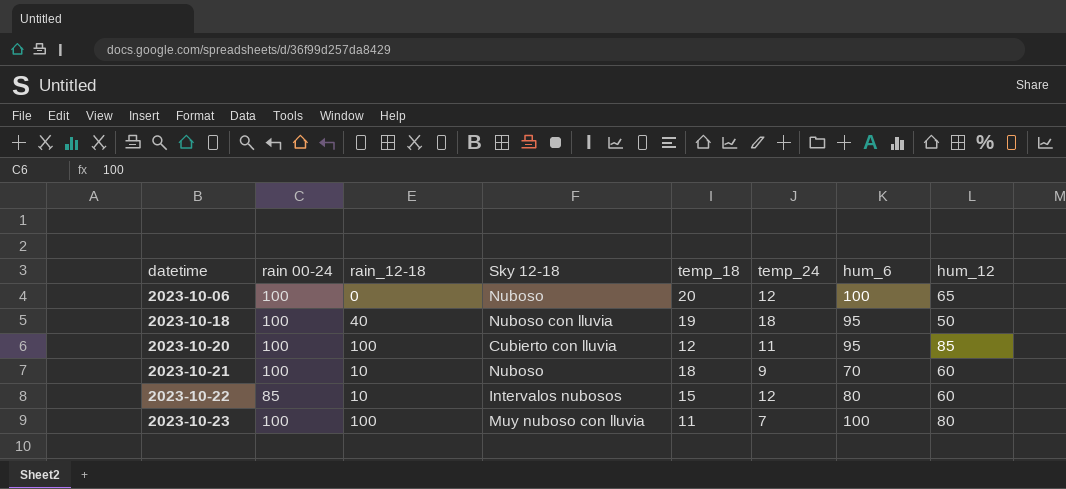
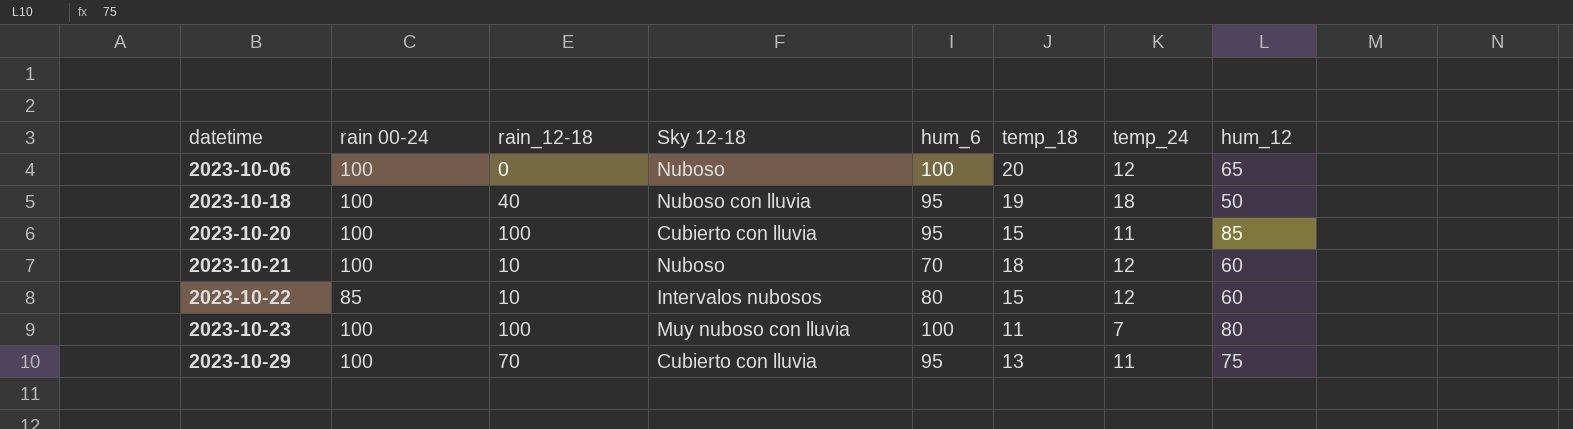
column hum_6 | position: 7 -> 5
2023-10-20 | temp_18: 12 -> 15
2023-10-21 | temp_24: 9 -> 12
row 2023-10-29: none -> 100 | 70 | Cubierto con lluvia | 95 | 13 | 11 | 75

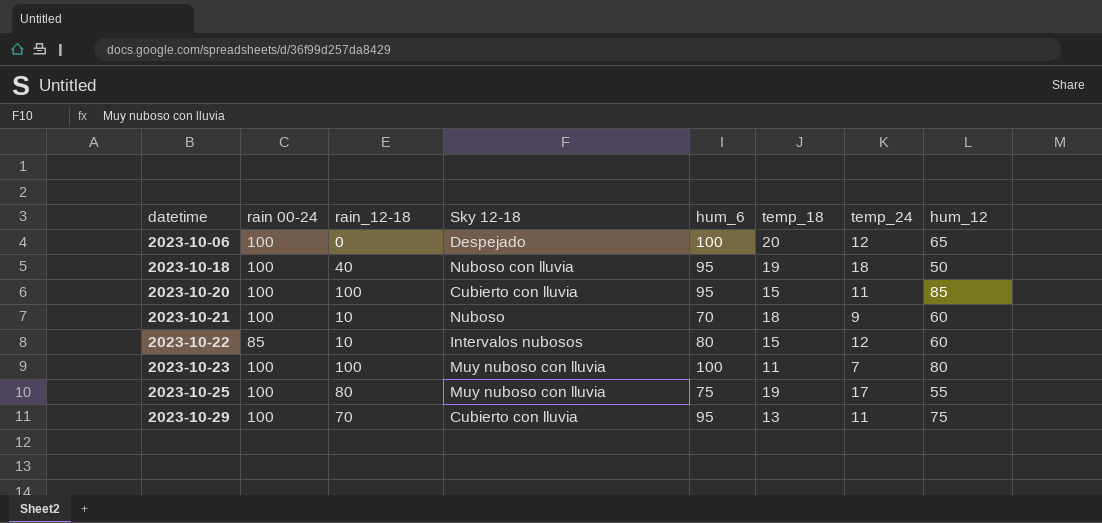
2023-10-06 | Sky 12-18: Nuboso -> Despejado
2023-10-21 | temp_24: 12 -> 9
row 2023-10-25: none -> 100 | 80 | Muy nuboso con lluvia | 75 | 19 | 17 | 55

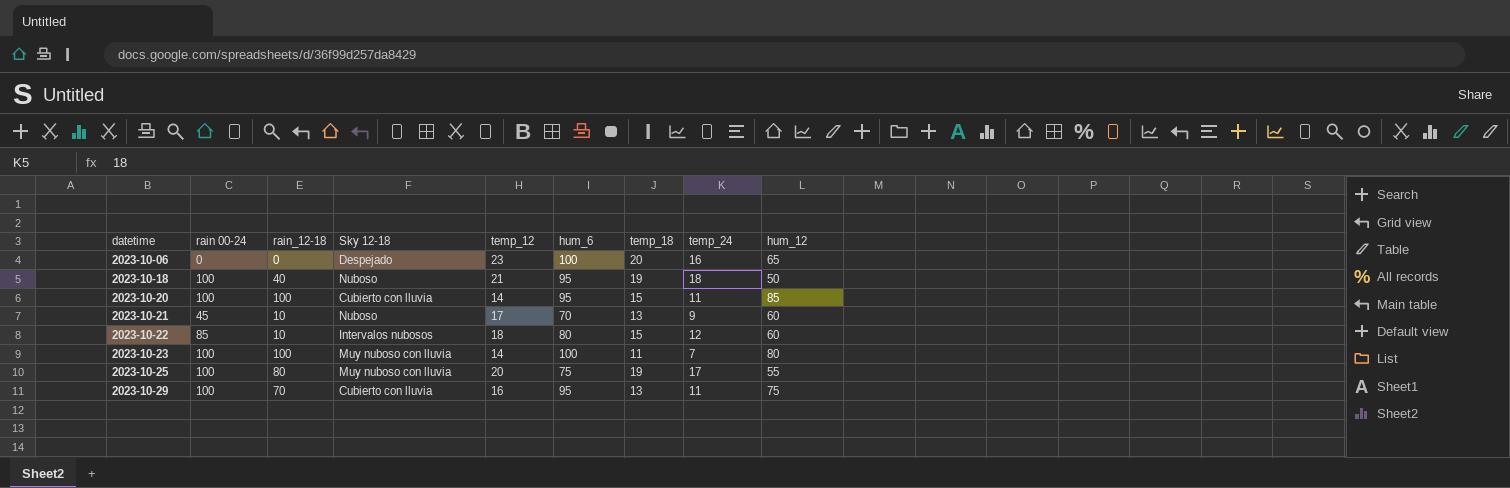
column temp_12 | position: none -> 5
2023-10-06 | rain 00-24: 100 -> 0
2023-10-06 | temp_24: 12 -> 16
2023-10-18 | Sky 12-18: Nuboso con lluvia -> Nuboso
2023-10-21 | rain 00-24: 100 -> 45
2023-10-21 | temp_18: 18 -> 13

